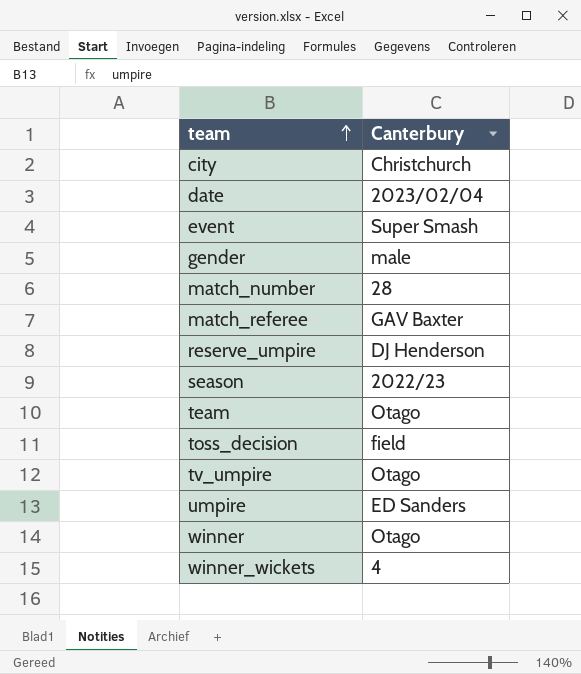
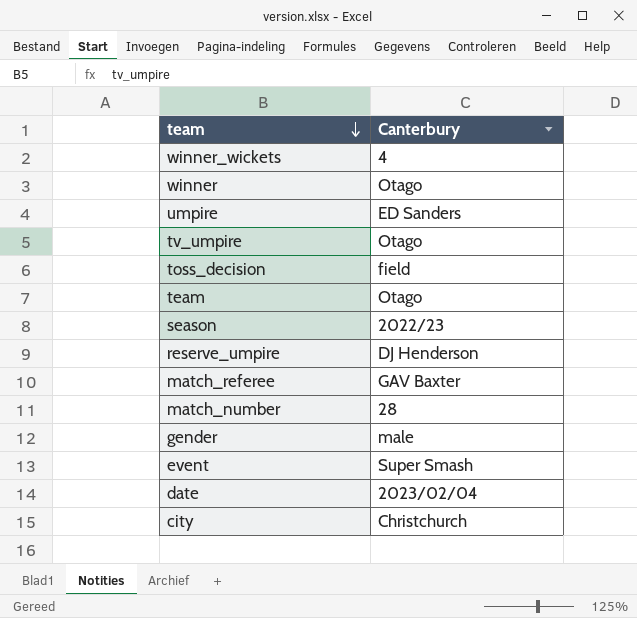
row order: team ascending -> team descending

